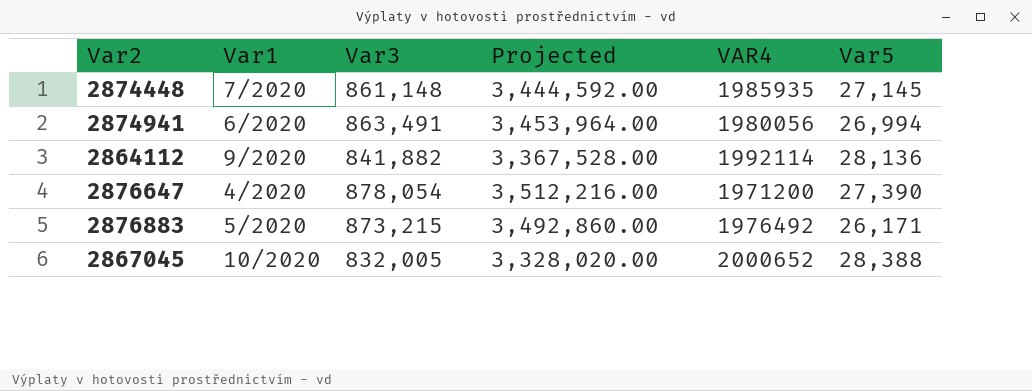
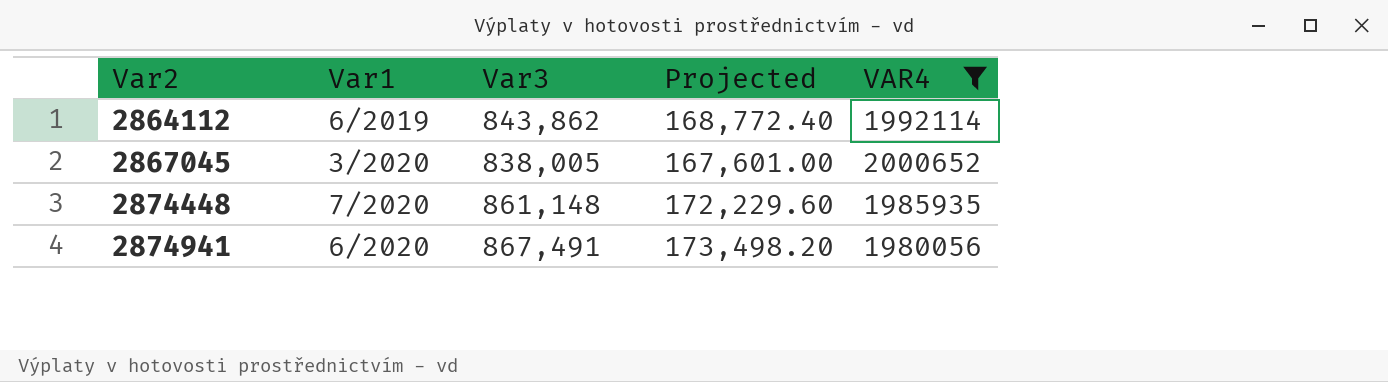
filter: none -> VAR4 >= 1980056
row order: none -> Var2 ascending
column Var5 | position: 6 -> none
column Projected | formula: [Var3] * 4 -> [Var3] * 0.2
2864112 | Var1: 9/2020 -> 6/2019
2864112 | Var3: 841,882 -> 843,862
2867045 | Var1: 10/2020 -> 3/2020
2867045 | Var3: 832,005 -> 838,005
2874941 | Var3: 863,491 -> 867,491

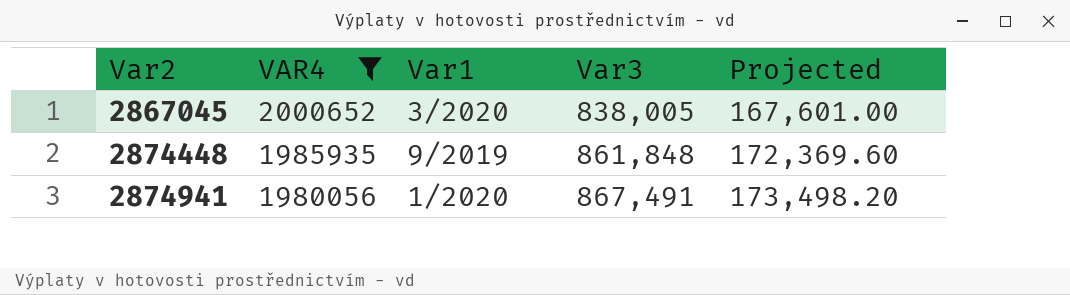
column VAR4 | position: 5 -> 2
row 2864112: 6/2019 | 843,862 | 168,772.40 | 1992114 -> none
2874448 | Var1: 7/2020 -> 9/2019
2874448 | Var3: 861,148 -> 861,848
2874448 | Projected: 172,229.60 -> 172,369.60
2874941 | Var1: 6/2020 -> 1/2020

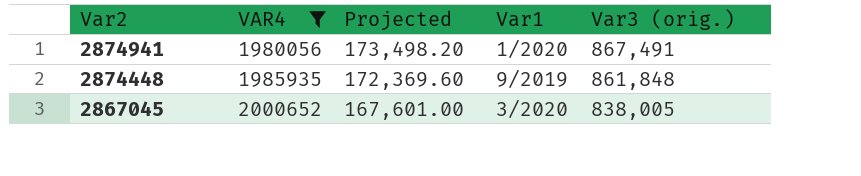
row order: Var2 ascending -> Var2 descending
column Projected | position: 5 -> 3
column name: Var3 -> Var3 (orig.)

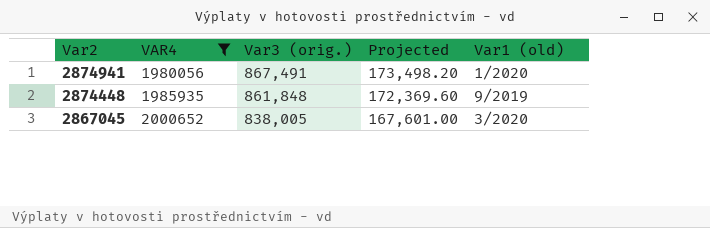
column Var3 (orig.) | position: 5 -> 3
column name: Var1 -> Var1 (old)

